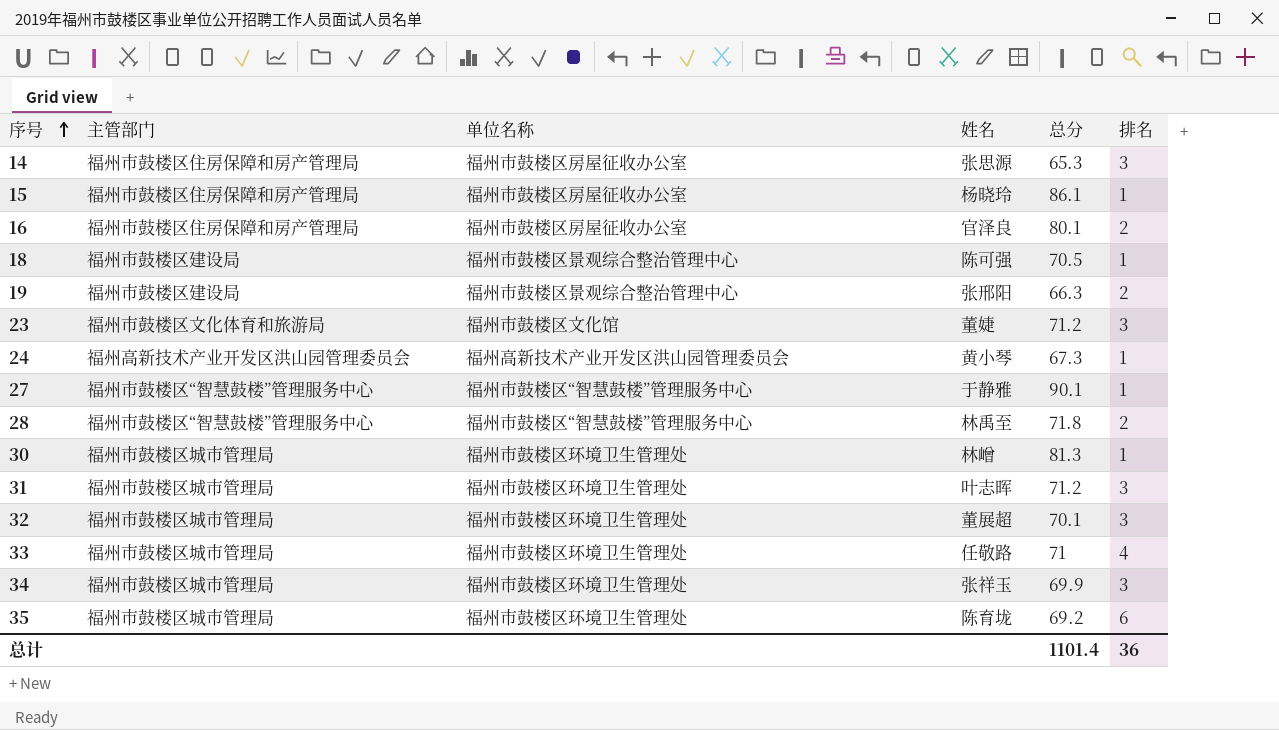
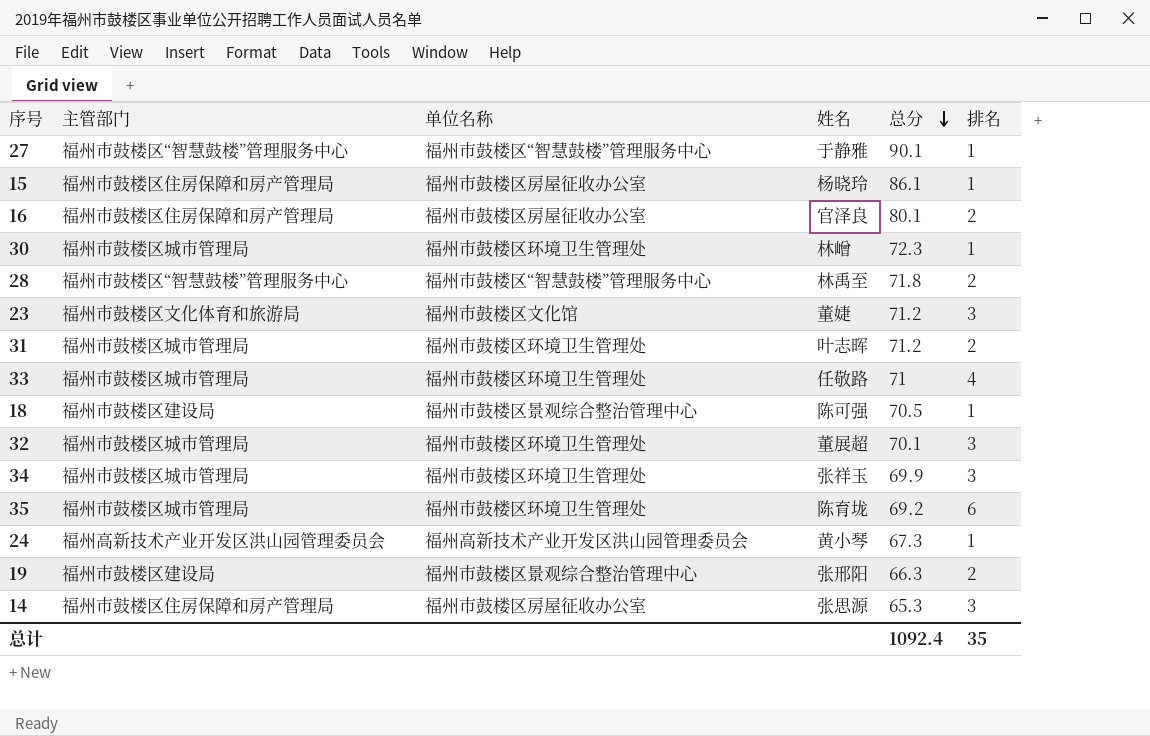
row order: 序号 ascending -> 总分 descending
30 | 总分: 81.3 -> 72.3
31 | 排名: 3 -> 2
总计 | 总分: 1101.4 -> 1092.4
总计 | 排名: 36 -> 35

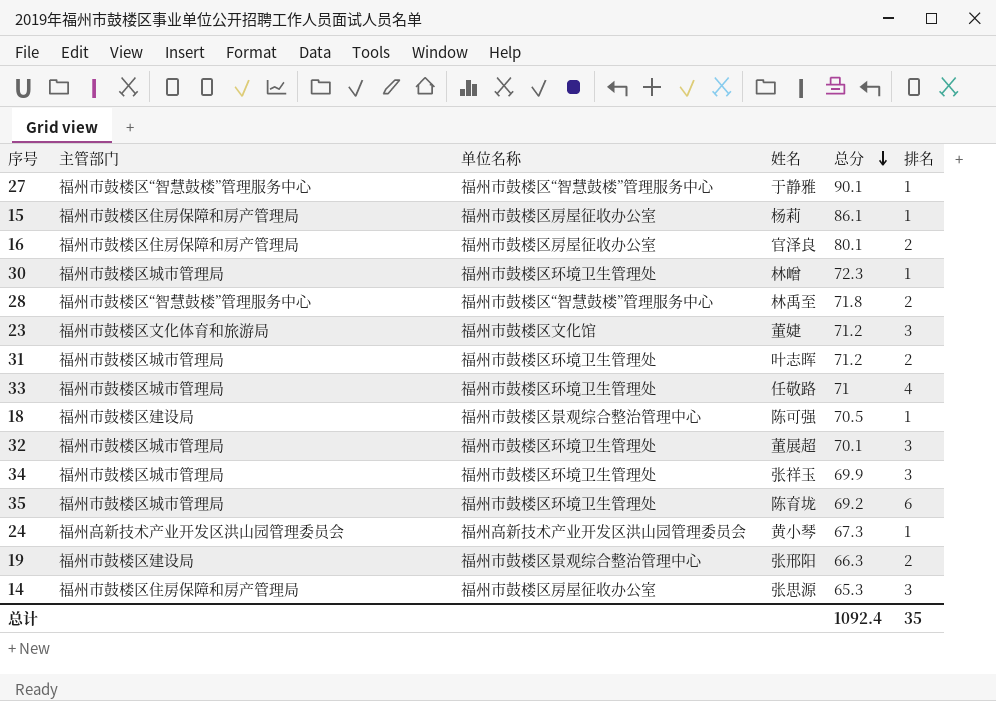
15 | 姓名: 杨晓玲 -> 杨莉

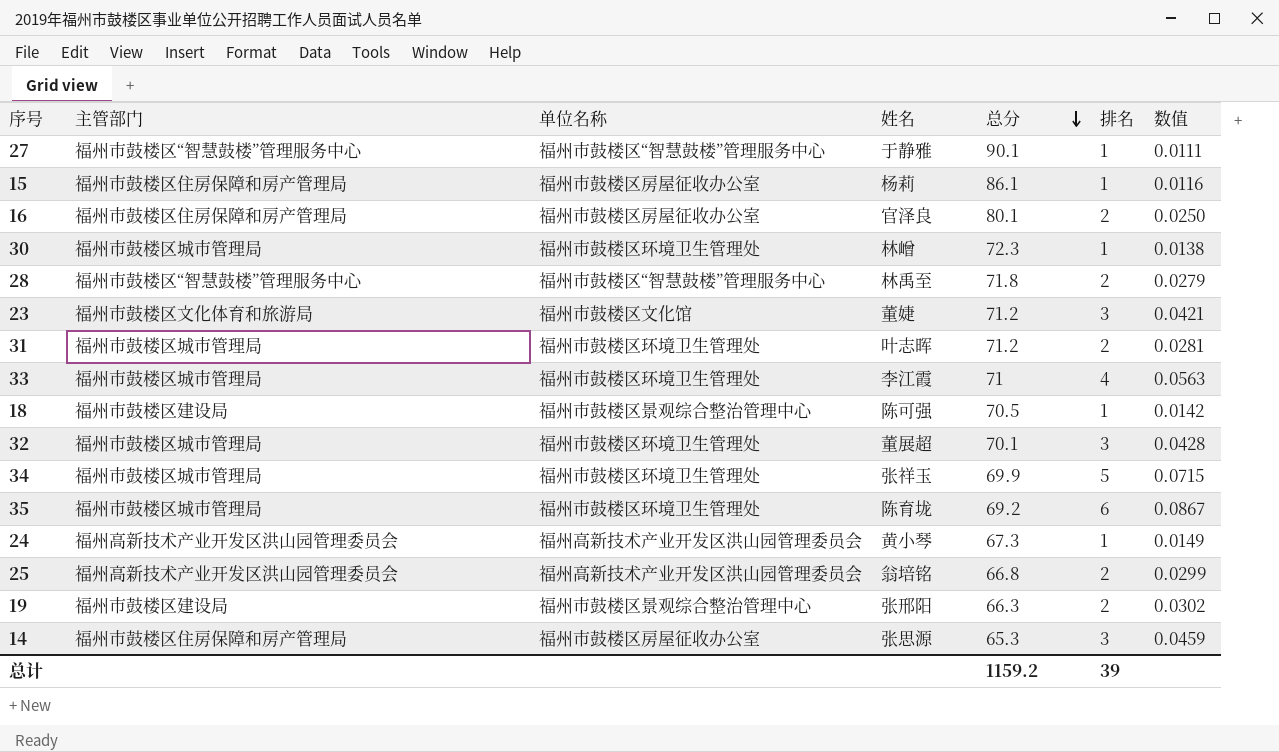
column 数值 | formula: none -> [排名] / [总分]
33 | 姓名: 任敬路 -> 李江霞
34 | 排名: 3 -> 5
row 25: none -> 福州高新技术产业开发区洪山园管理委员会 | 福州高新技术产业开发区洪山园管理委员会 | 翁培铭 | 66.8 | 2 | 0.0299
总计 | 总分: 1092.4 -> 1159.2
总计 | 排名: 35 -> 39

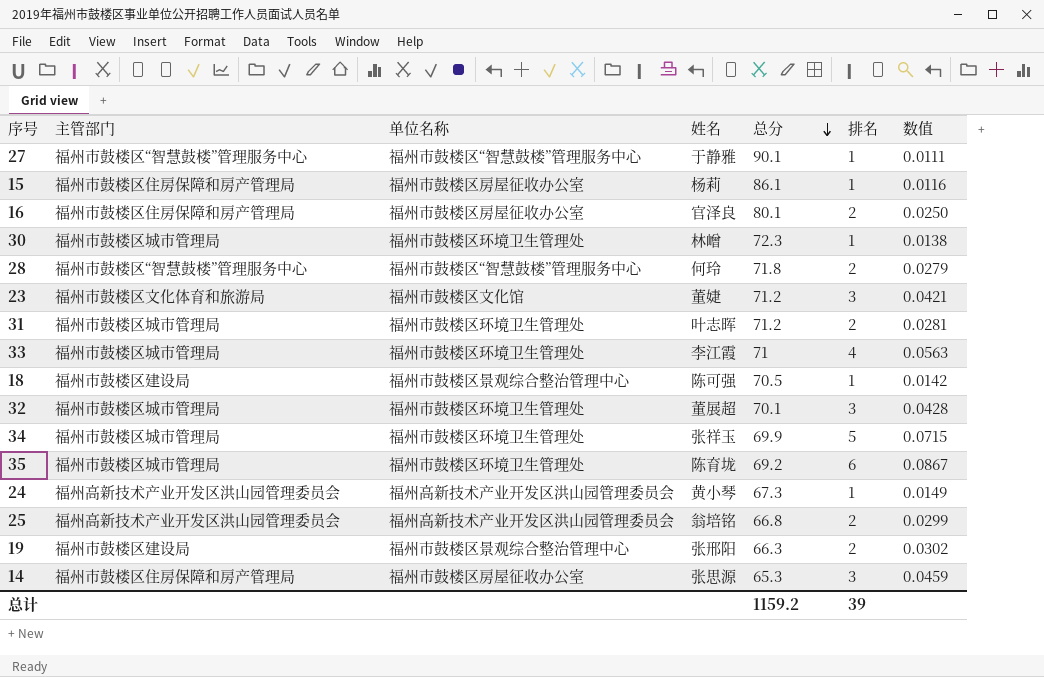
28 | 姓名: 林禹至 -> 何玲

